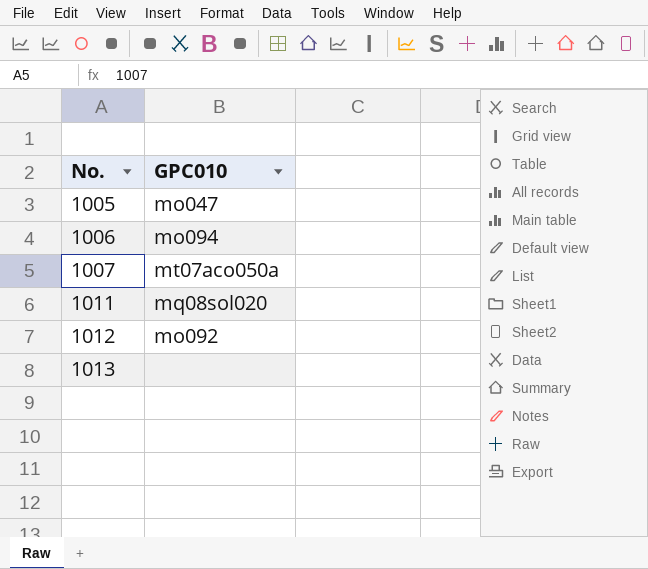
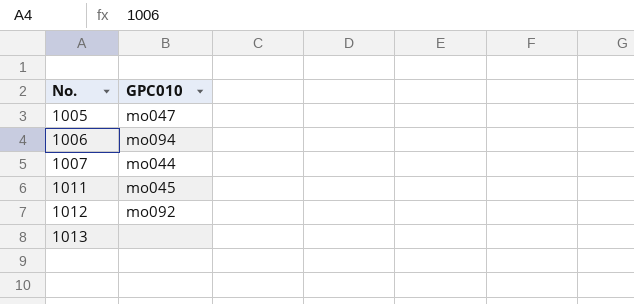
1007 | GPC010: mt07aco050a -> mo044
1011 | GPC010: mq08sol020 -> mo045

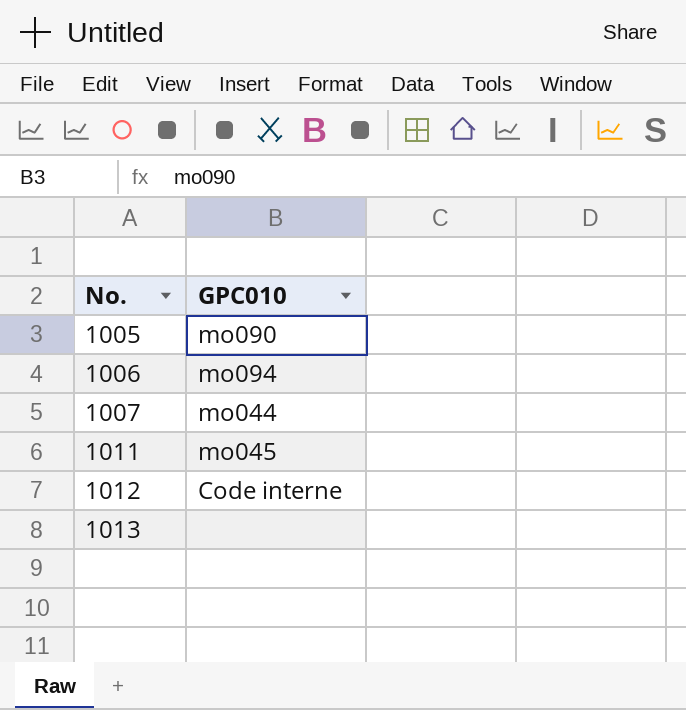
1005 | GPC010: mo047 -> mo090
1012 | GPC010: mo092 -> Code interne

